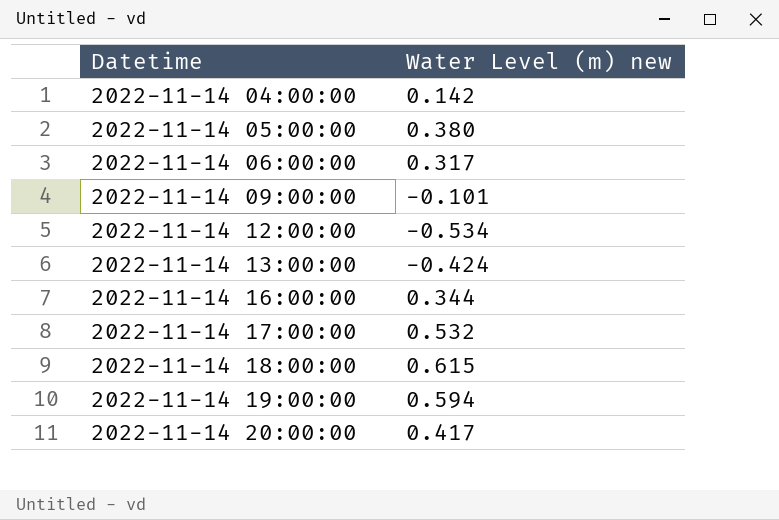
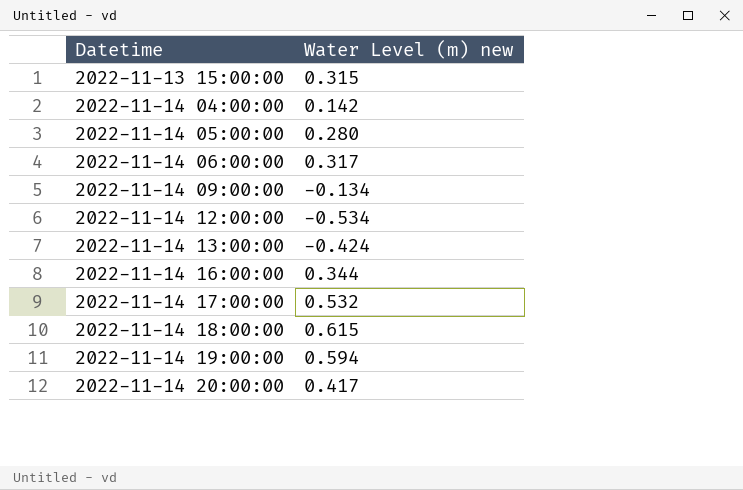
row 2022-11-13 15:00:00: none -> 0.315
2022-11-14 05:00:00 | Water Level (m) new: 0.380 -> 0.280
2022-11-14 09:00:00 | Water Level (m) new: -0.101 -> -0.134

